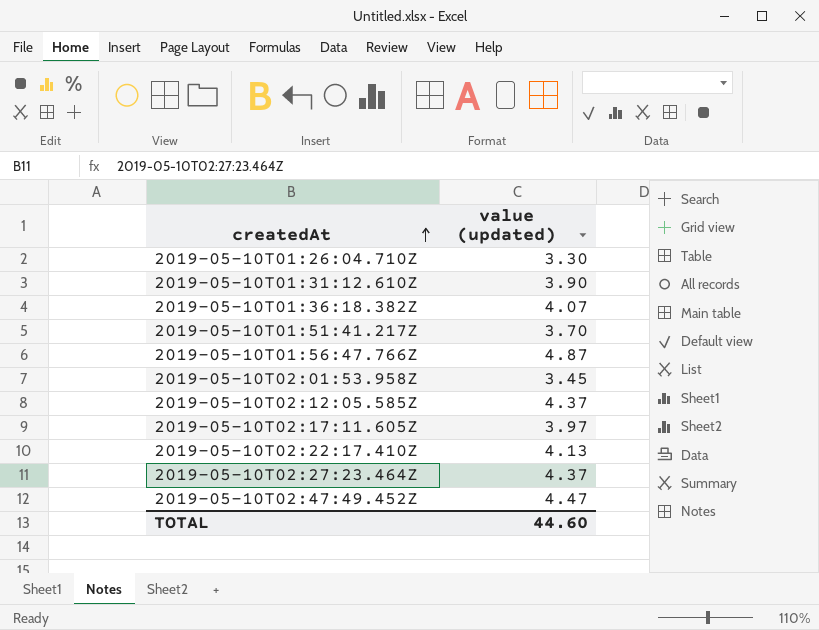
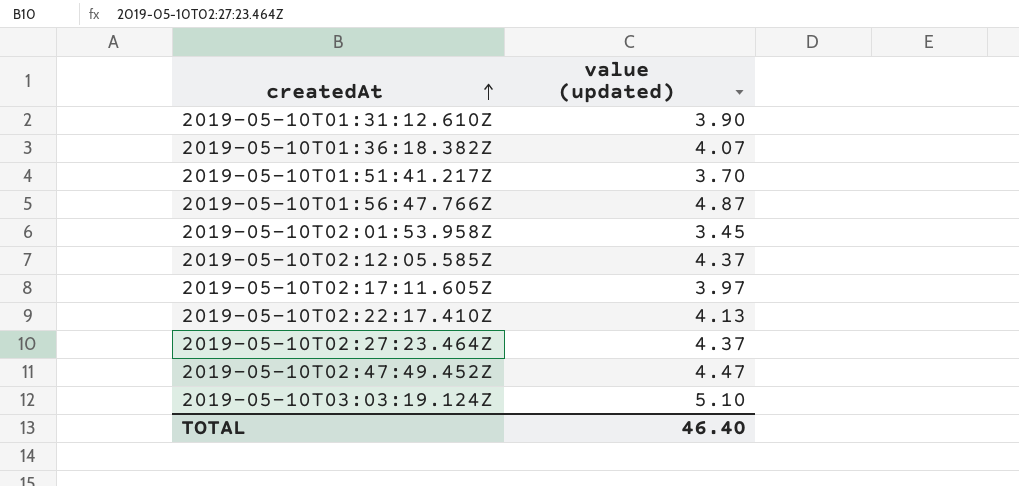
row 2019-05-10T01:26:04.710Z: 3.30 -> none
row 2019-05-10T03:03:19.124Z: none -> 5.10
TOTAL | value (updated): 44.60 -> 46.40

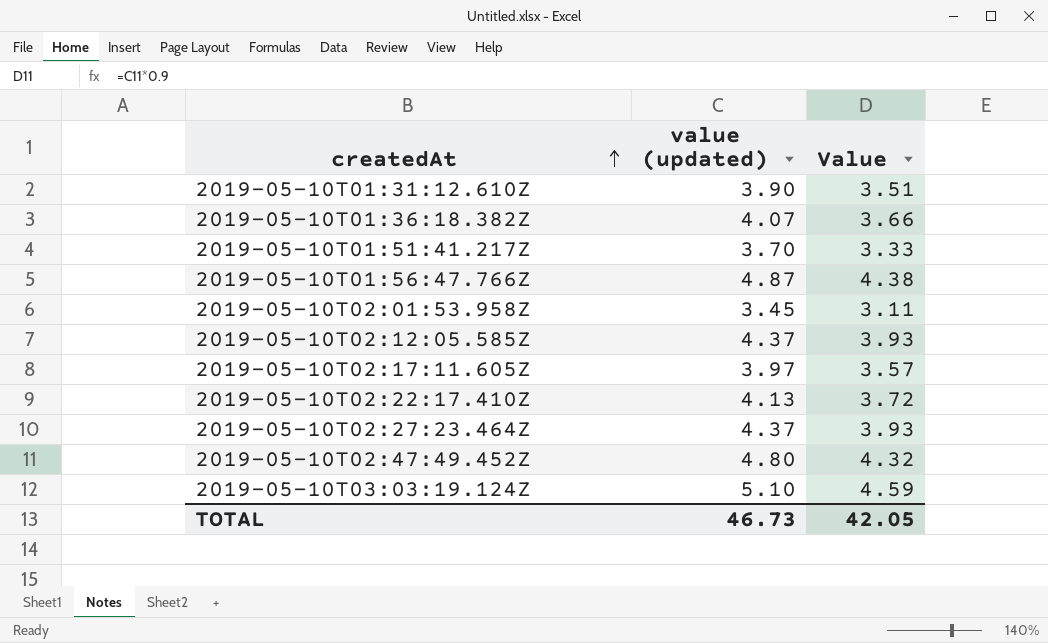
column Value | formula: none -> [value (updated)] * 0.9
2019-05-10T02:47:49.452Z | value (updated): 4.47 -> 4.80
TOTAL | value (updated): 46.40 -> 46.73

